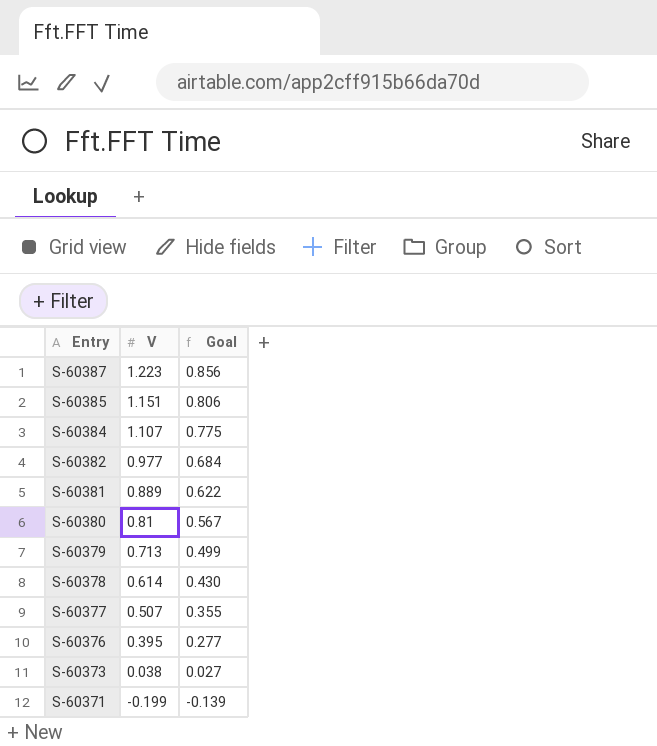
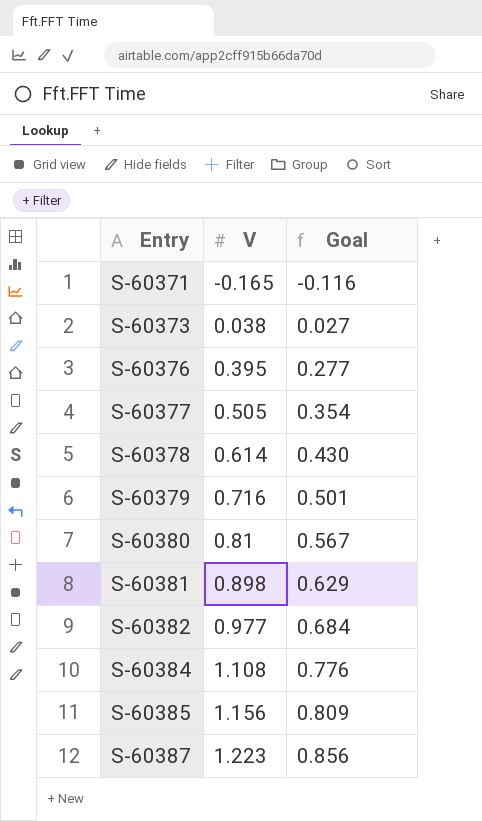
row order: Entry descending -> Entry ascending
S-60371 | V: -0.199 -> -0.165
S-60371 | Goal: -0.139 -> -0.116
S-60377 | V: 0.507 -> 0.505
S-60377 | Goal: 0.355 -> 0.354
S-60379 | V: 0.713 -> 0.716
S-60379 | Goal: 0.499 -> 0.501
S-60381 | V: 0.889 -> 0.898
S-60381 | Goal: 0.622 -> 0.629
S-60384 | V: 1.107 -> 1.108
S-60384 | Goal: 0.775 -> 0.776
S-60385 | V: 1.151 -> 1.156
S-60385 | Goal: 0.806 -> 0.809

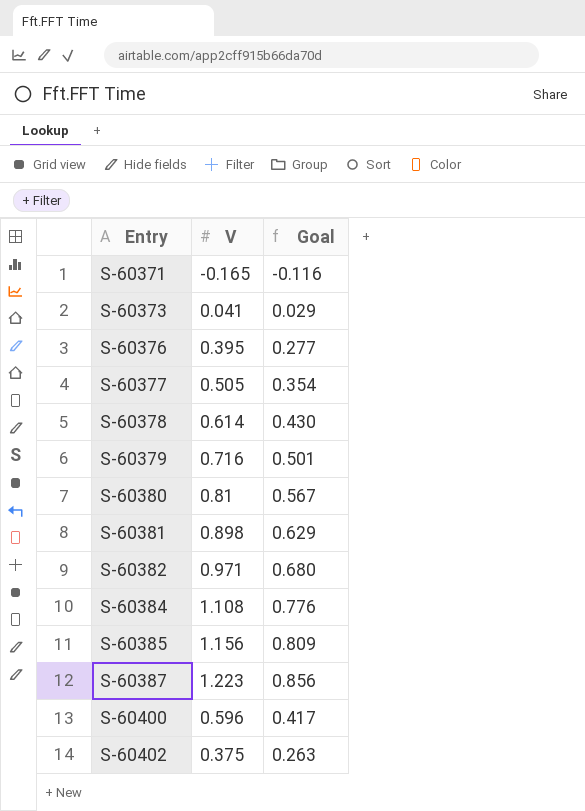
S-60373 | V: 0.038 -> 0.041
S-60373 | Goal: 0.027 -> 0.029
S-60382 | V: 0.977 -> 0.971
S-60382 | Goal: 0.684 -> 0.680
row S-60400: none -> 0.596 | 0.417
row S-60402: none -> 0.375 | 0.263

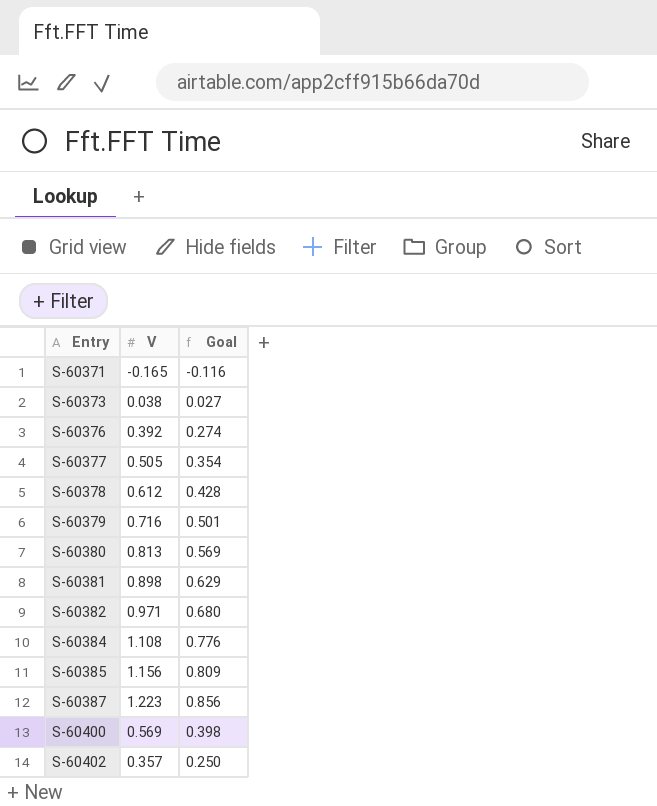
S-60373 | V: 0.041 -> 0.038
S-60373 | Goal: 0.029 -> 0.027
S-60376 | V: 0.395 -> 0.392
S-60376 | Goal: 0.277 -> 0.274
S-60378 | V: 0.614 -> 0.612
S-60378 | Goal: 0.430 -> 0.428
S-60380 | V: 0.81 -> 0.813
S-60380 | Goal: 0.567 -> 0.569
S-60400 | V: 0.596 -> 0.569
S-60400 | Goal: 0.417 -> 0.398
S-60402 | V: 0.375 -> 0.357
S-60402 | Goal: 0.263 -> 0.250

